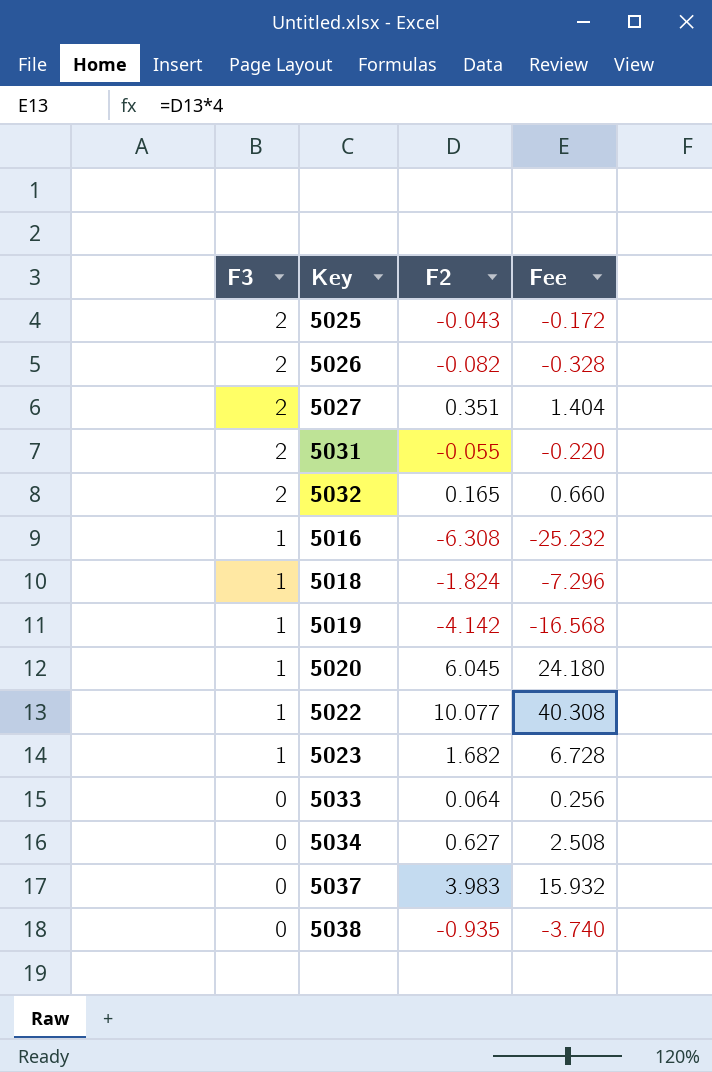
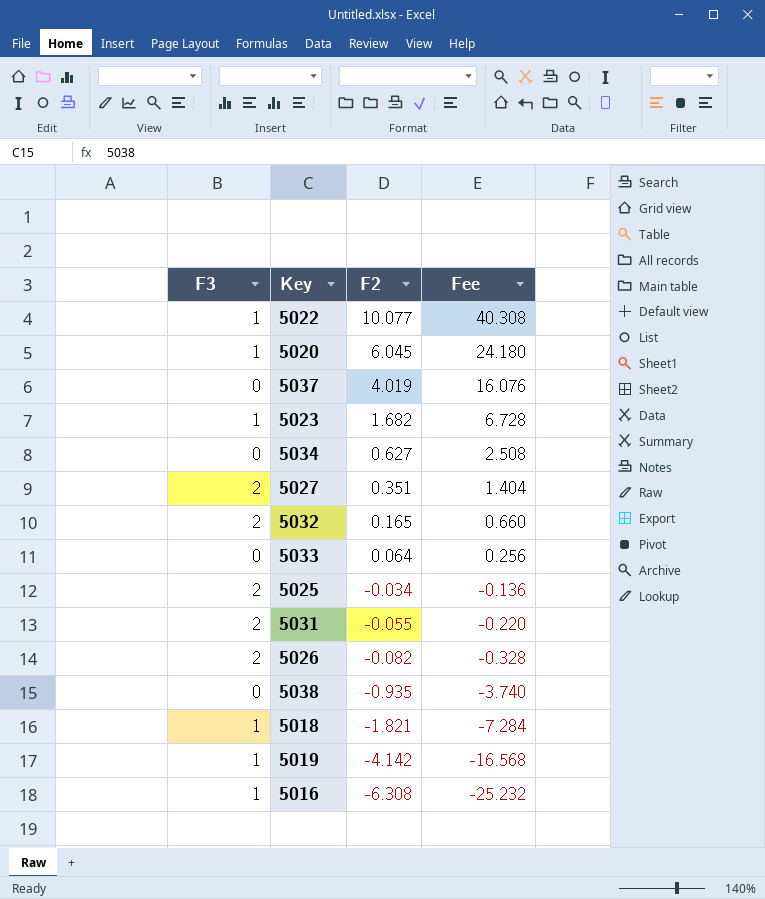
row order: F3 descending -> F2 descending
5037 | F2: 3.983 -> 4.019
5037 | Fee: 15.932 -> 16.076
5025 | F2: -0.043 -> -0.034
5025 | Fee: -0.172 -> -0.136
5018 | F2: -1.824 -> -1.821
5018 | Fee: -7.296 -> -7.284

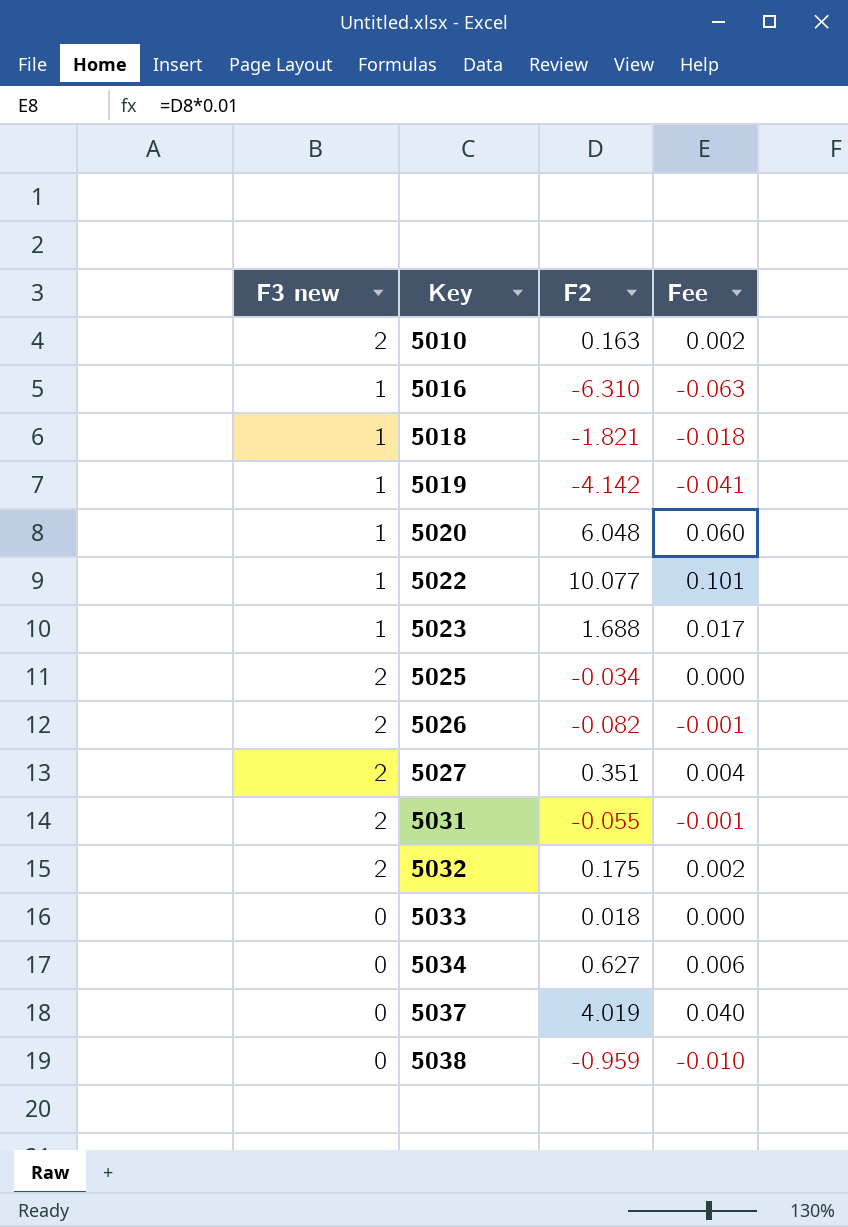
row order: F2 descending -> Key ascending
column name: F3 -> F3 new
column Fee | formula: [F2] * 4 -> [F2] * 0.01
row 5010: none -> 2 | 0.163 | 0.002
5016 | F2: -6.308 -> -6.310
5020 | F2: 6.045 -> 6.048
5023 | F2: 1.682 -> 1.688
5032 | F2: 0.165 -> 0.175
5033 | F2: 0.064 -> 0.018
5038 | F2: -0.935 -> -0.959

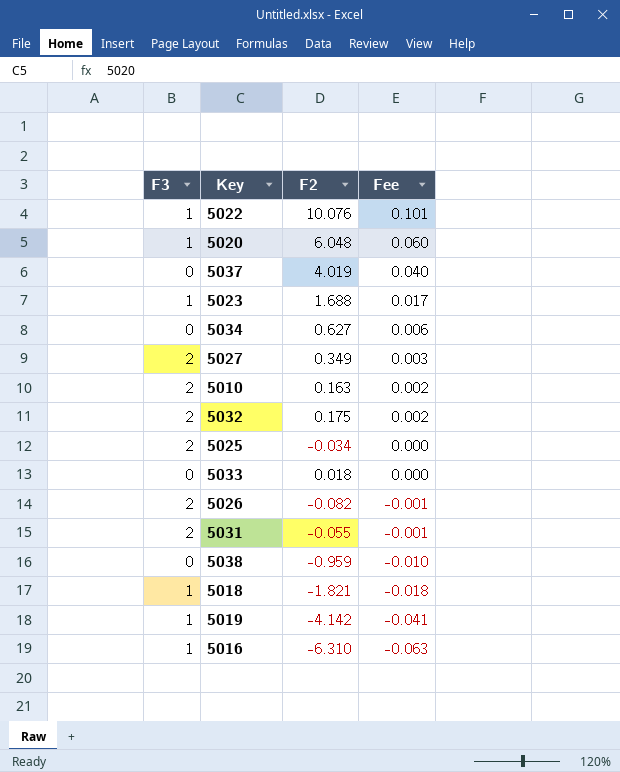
row order: Key ascending -> Fee descending
column name: F3 new -> F3
5022 | F2: 10.077 -> 10.076
5027 | F2: 0.351 -> 0.349
5027 | Fee: 0.004 -> 0.003

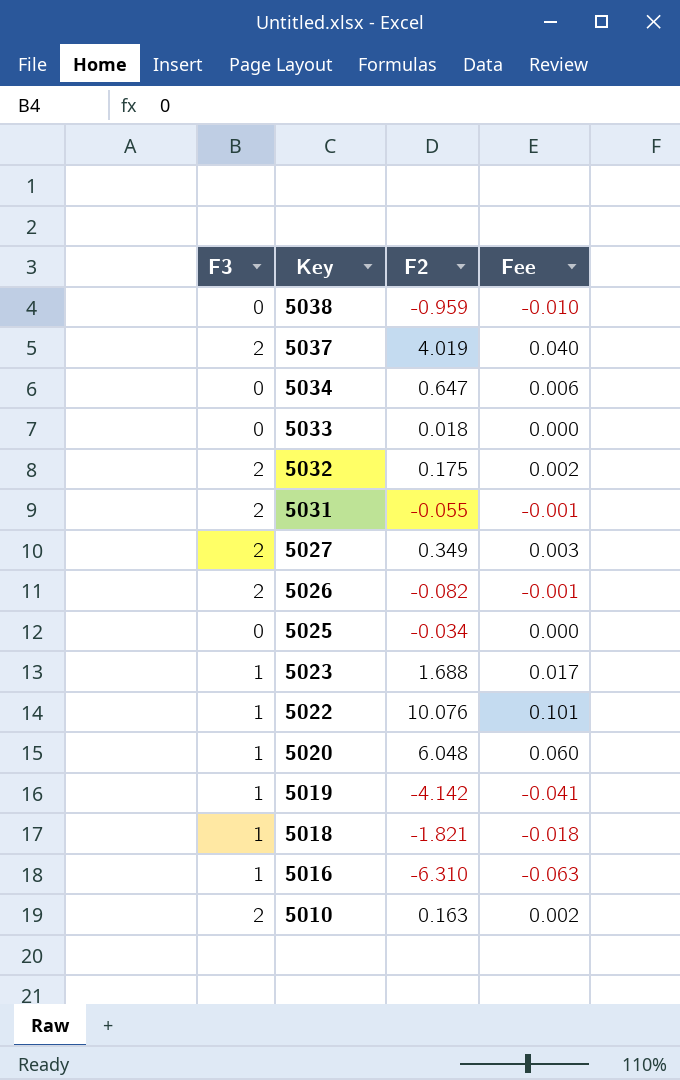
row order: Fee descending -> Key descending
5037 | F3: 0 -> 2
5034 | F2: 0.627 -> 0.647
5025 | F3: 2 -> 0

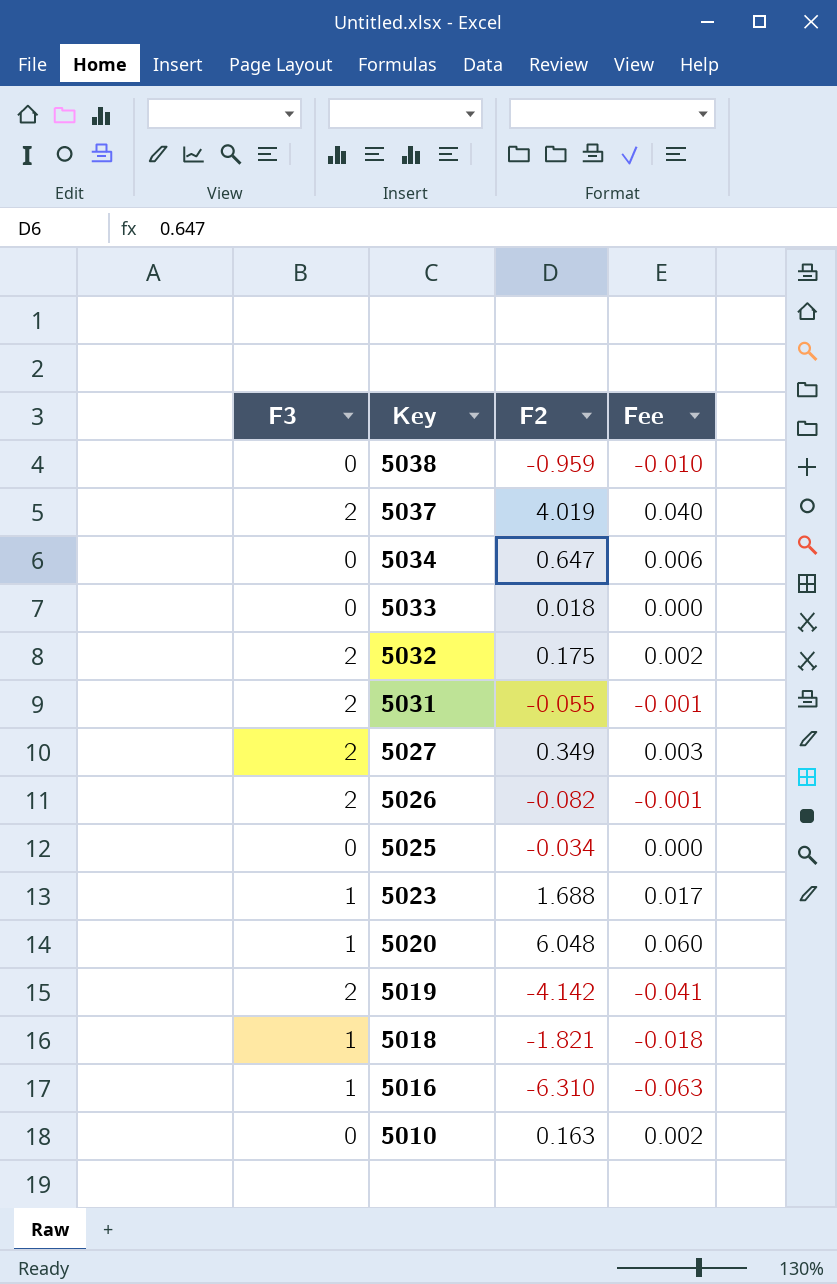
row 5022: 1 | 10.076 | 0.101 -> none
5019 | F3: 1 -> 2
5010 | F3: 2 -> 0

